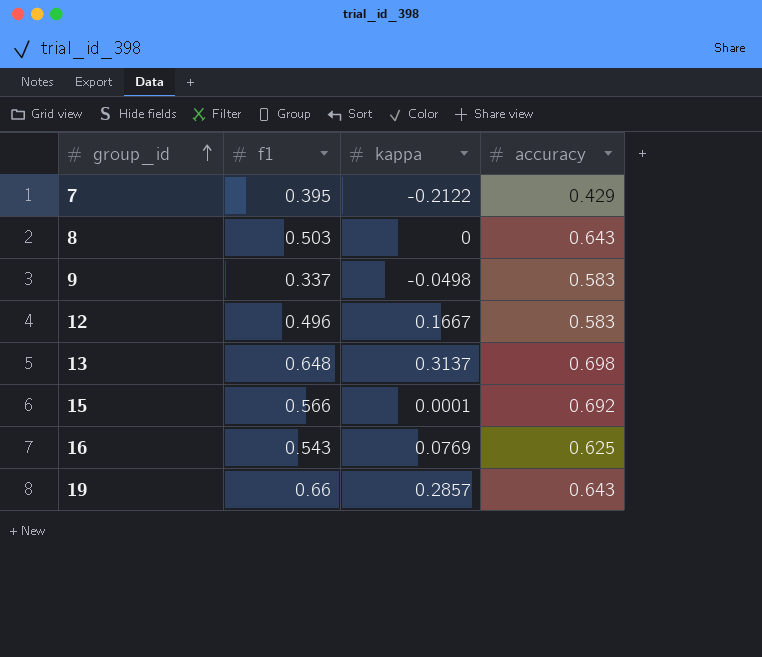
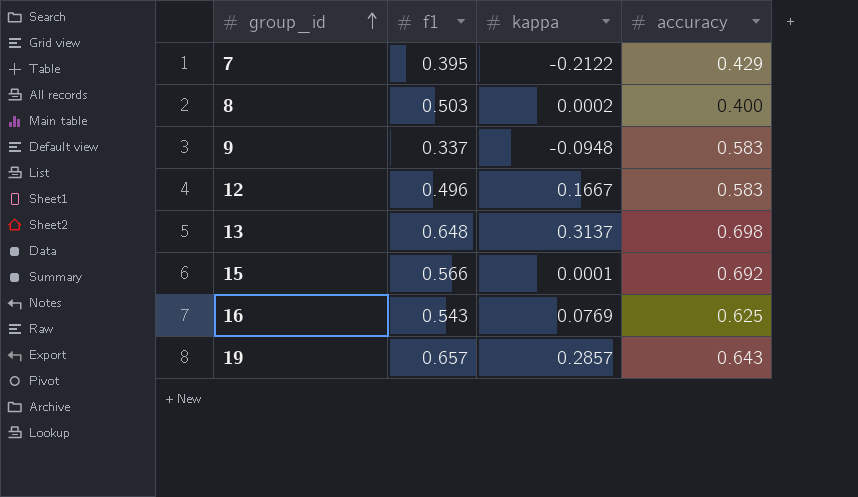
8 | kappa: 0 -> 0.0002
8 | accuracy: 0.643 -> 0.400
9 | kappa: -0.0498 -> -0.0948
19 | f1: 0.66 -> 0.657

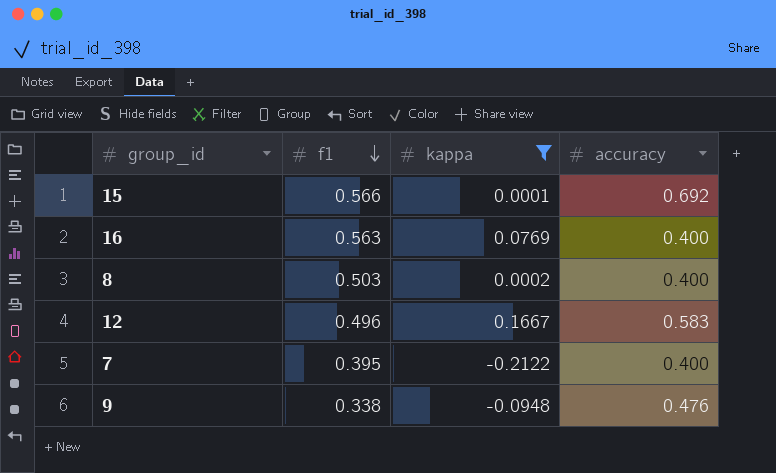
filter: none -> kappa <= 0.1667
row order: group_id ascending -> f1 descending
16 | f1: 0.543 -> 0.563
16 | accuracy: 0.625 -> 0.400
7 | accuracy: 0.429 -> 0.400
9 | f1: 0.337 -> 0.338
9 | accuracy: 0.583 -> 0.476

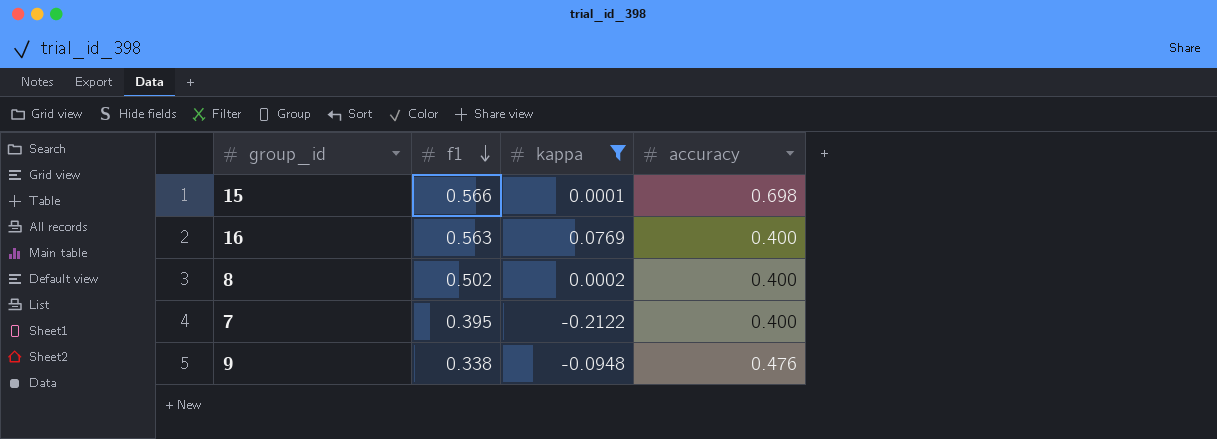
row 12: 0.496 | 0.1667 | 0.583 -> none
15 | accuracy: 0.692 -> 0.698
8 | f1: 0.503 -> 0.502

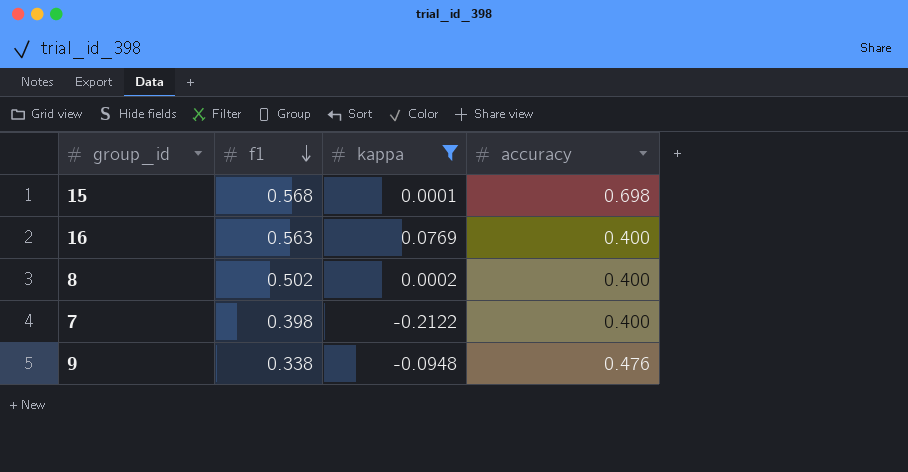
15 | f1: 0.566 -> 0.568
7 | f1: 0.395 -> 0.398

